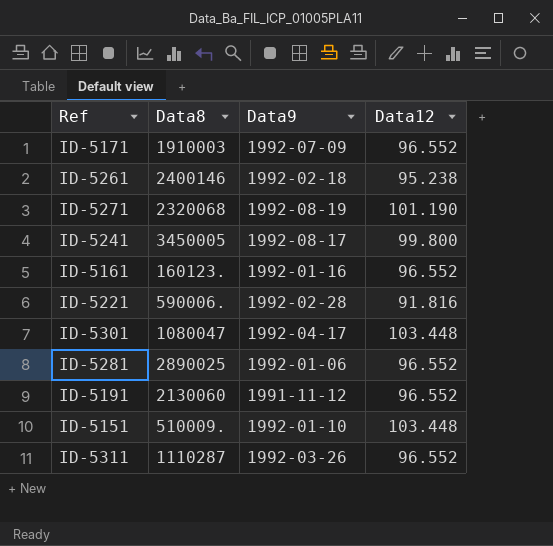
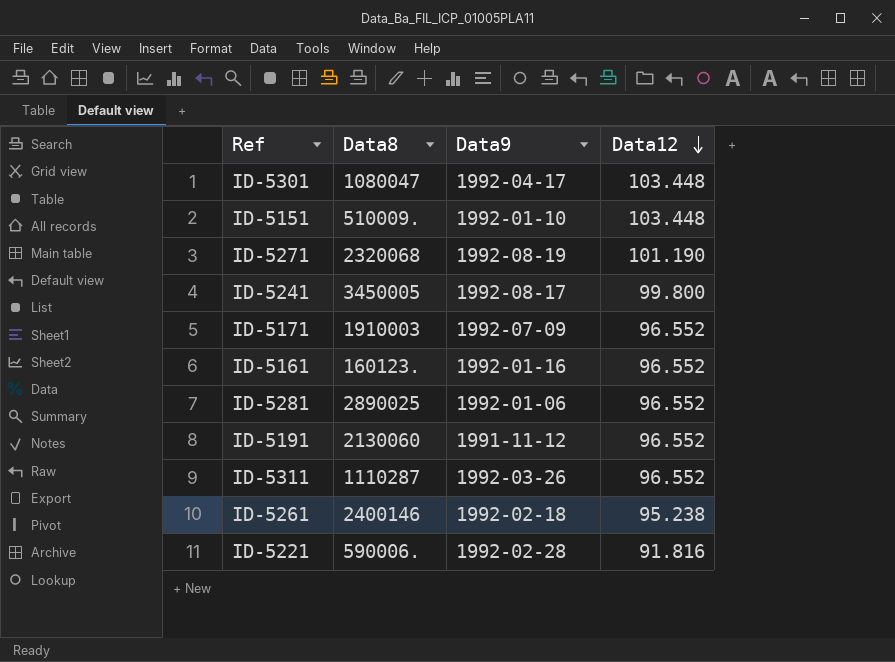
row order: none -> Data12 descending

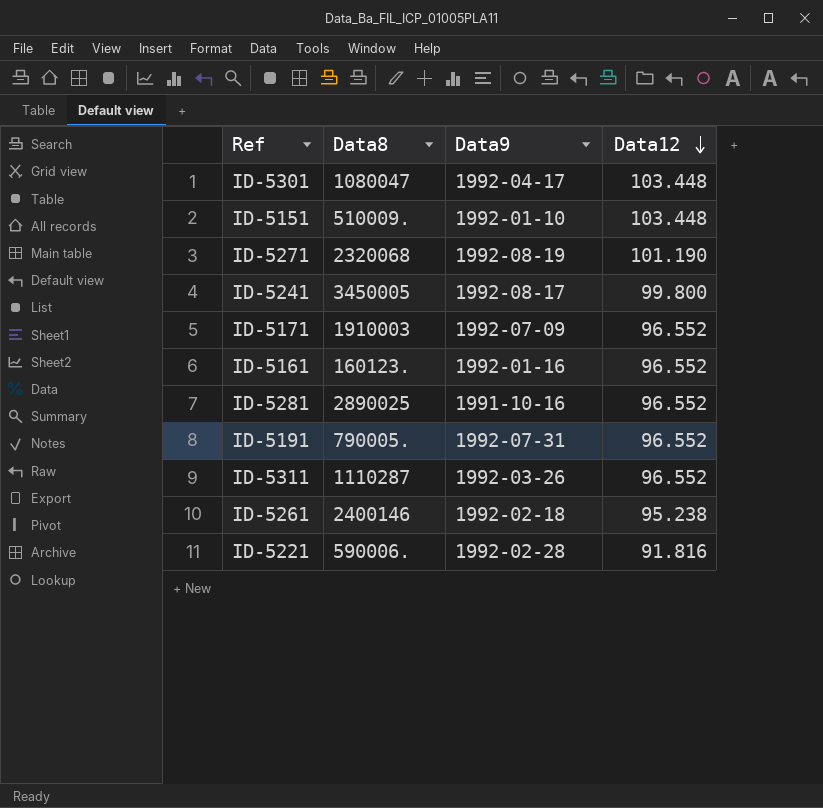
ID-5281 | Data9: 1992-01-06 -> 1991-10-16
ID-5191 | Data8: 2130060 -> 790005.
ID-5191 | Data9: 1991-11-12 -> 1992-07-31

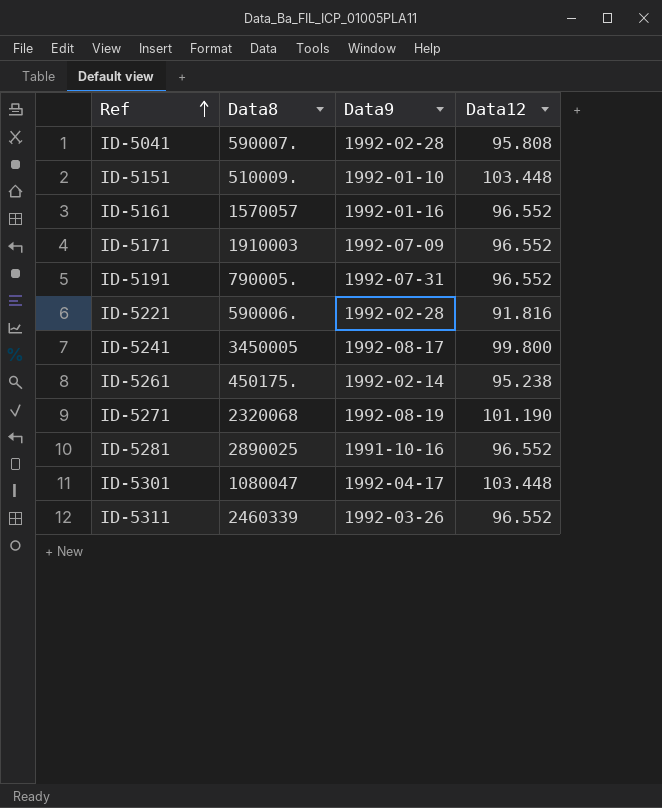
row order: Data12 descending -> Ref ascending
row ID-5041: none -> 590007. | 1992-02-28 | 95.808
ID-5161 | Data8: 160123. -> 1570057
ID-5261 | Data8: 2400146 -> 450175.
ID-5261 | Data9: 1992-02-18 -> 1992-02-14
ID-5311 | Data8: 1110287 -> 2460339

